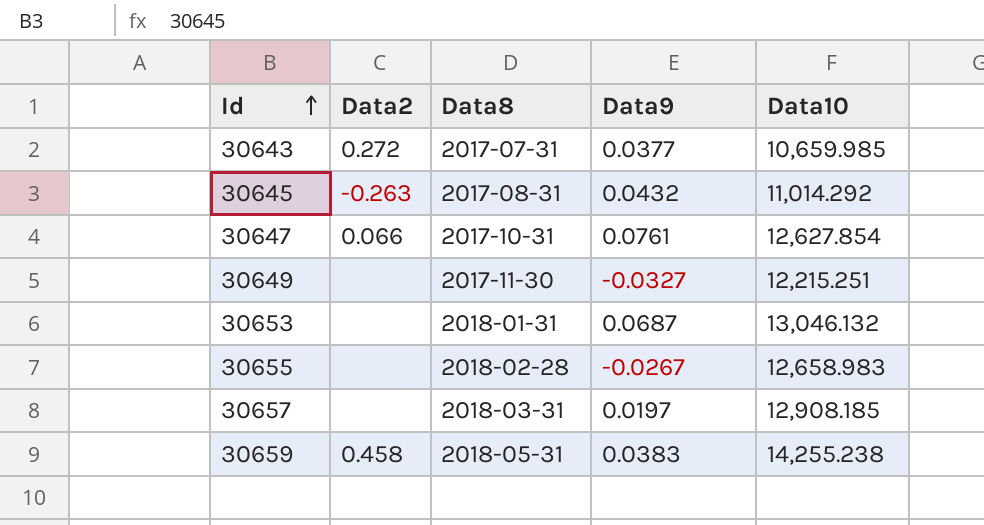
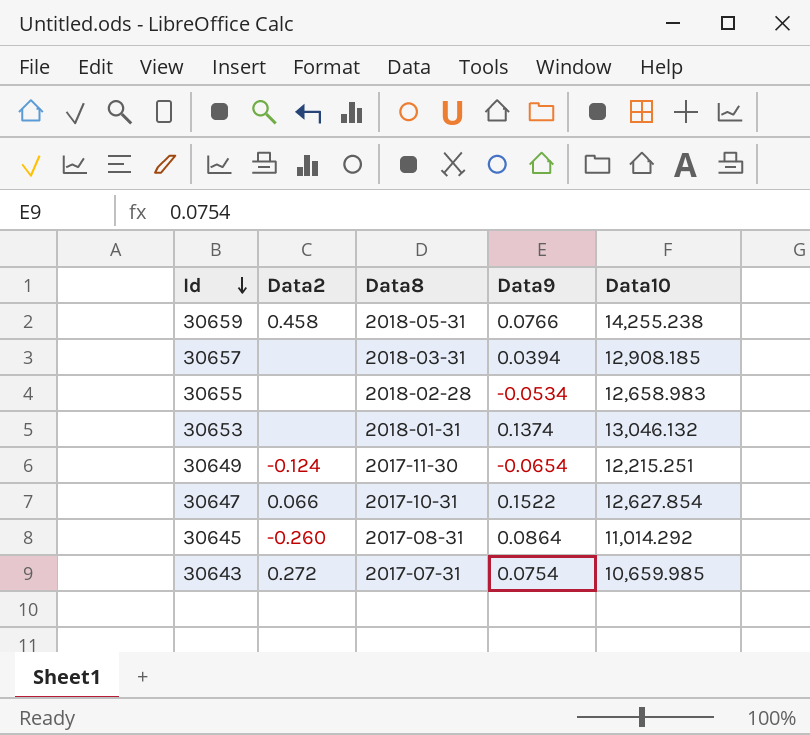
row order: Id ascending -> Id descending
30659 | Data9: 0.0383 -> 0.0766
30657 | Data9: 0.0197 -> 0.0394
30655 | Data9: -0.0267 -> -0.0534
30653 | Data9: 0.0687 -> 0.1374
30649 | Data2: none -> -0.124
30649 | Data9: -0.0327 -> -0.0654
30647 | Data9: 0.0761 -> 0.1522
30645 | Data2: -0.263 -> -0.260
30645 | Data9: 0.0432 -> 0.0864
30643 | Data9: 0.0377 -> 0.0754

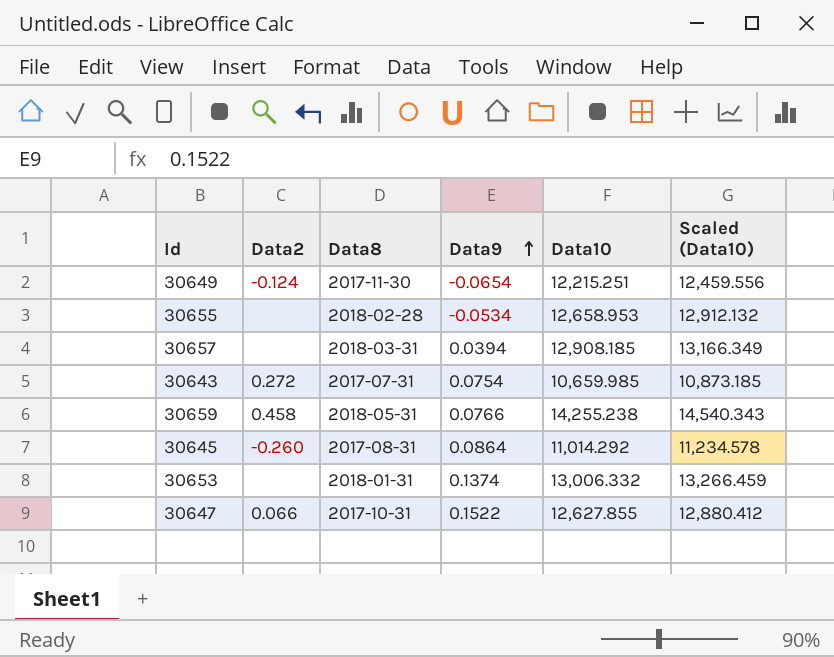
row order: Id descending -> Data9 ascending
column Scaled (Data10) | formula: none -> [Data10] * 1.02
30655 | Data10: 12,658.983 -> 12,658.953
30653 | Data10: 13,046.132 -> 13,006.332
30647 | Data10: 12,627.854 -> 12,627.855

